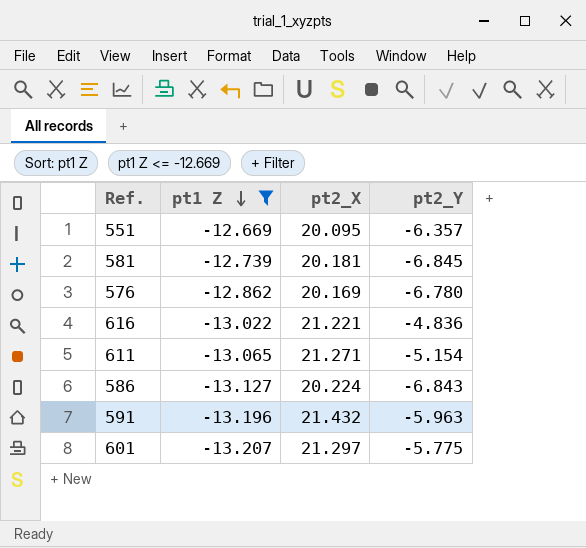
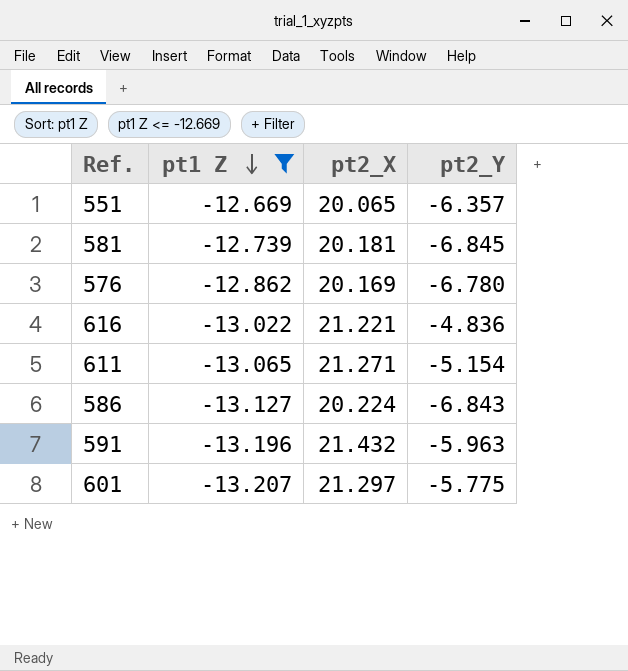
551 | pt2_X: 20.095 -> 20.065

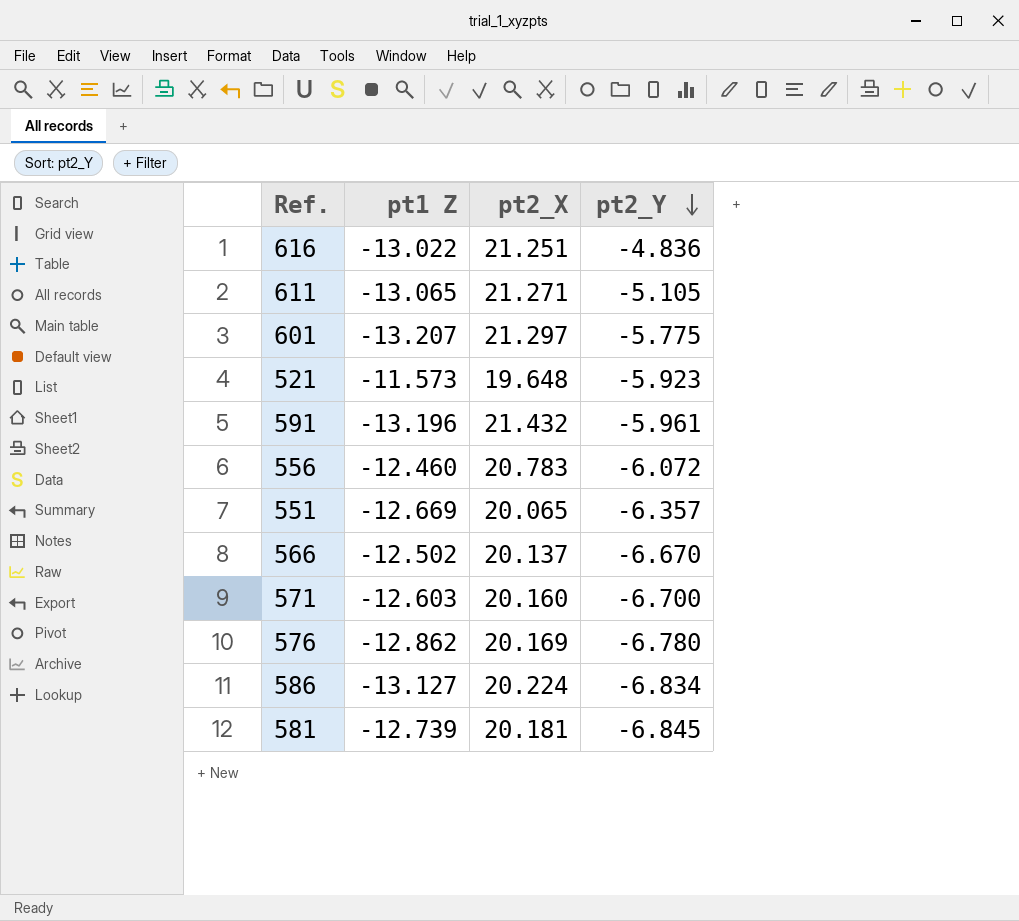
filter: pt1 Z <= -12.669 -> none
row order: pt1 Z descending -> pt2_Y descending
616 | pt2_X: 21.221 -> 21.251
611 | pt2_Y: -5.154 -> -5.105
591 | pt2_Y: -5.963 -> -5.961
586 | pt2_Y: -6.843 -> -6.834

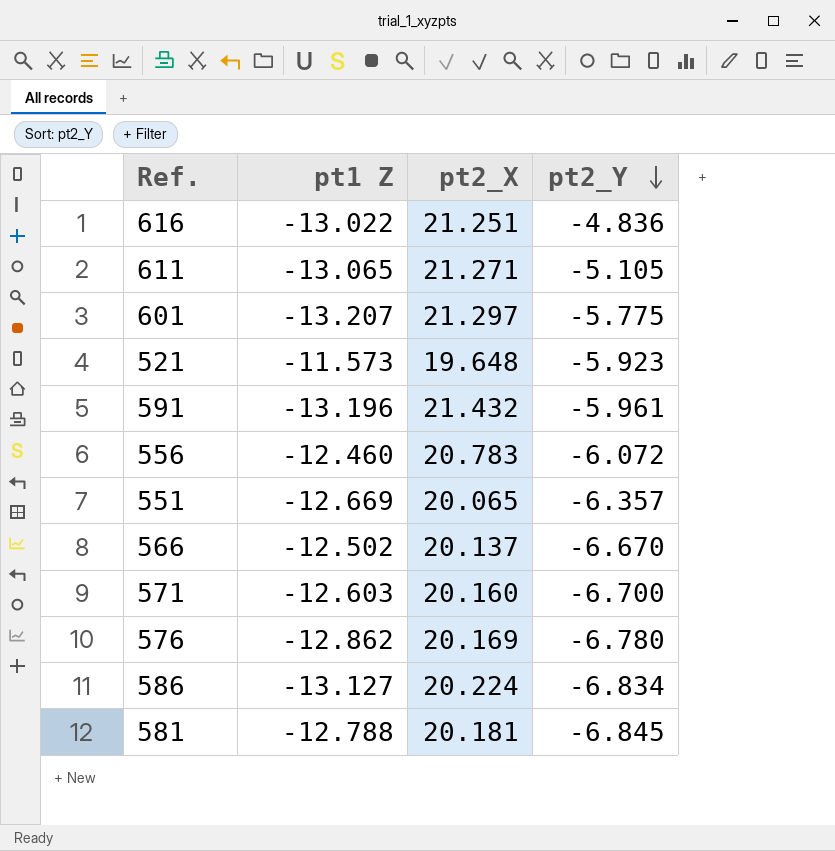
581 | pt1 Z: -12.739 -> -12.788

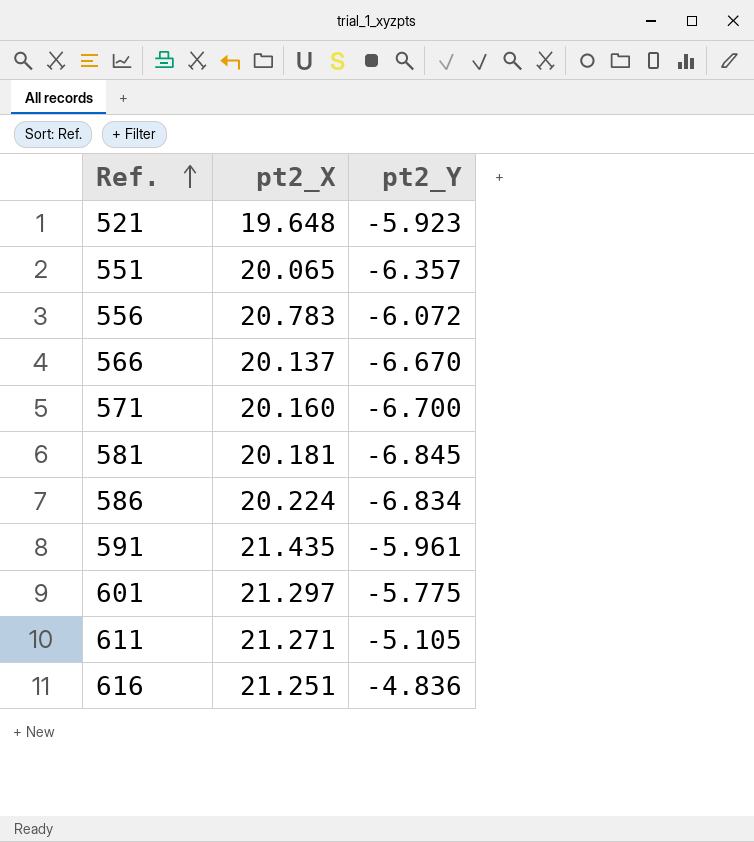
row order: pt2_Y descending -> Ref. ascending
column pt1 Z | position: 2 -> none
row 576: -12.862 | 20.169 | -6.780 -> none
591 | pt2_X: 21.432 -> 21.435

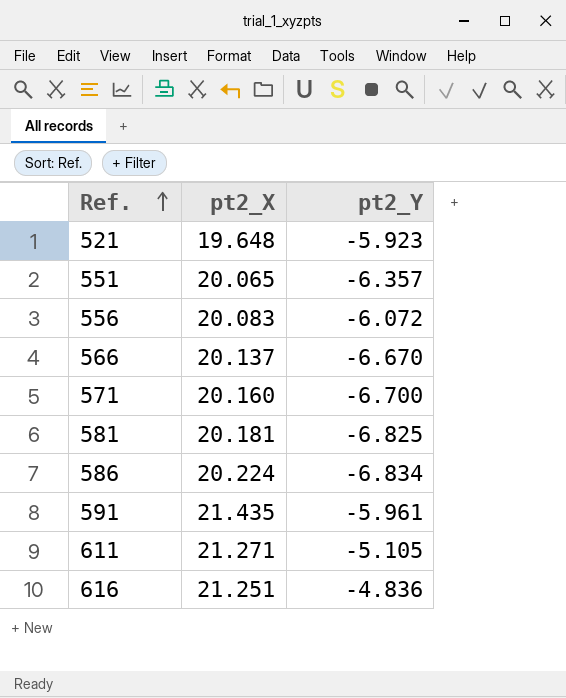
row 601: 21.297 | -5.775 -> none
556 | pt2_X: 20.783 -> 20.083
581 | pt2_Y: -6.845 -> -6.825

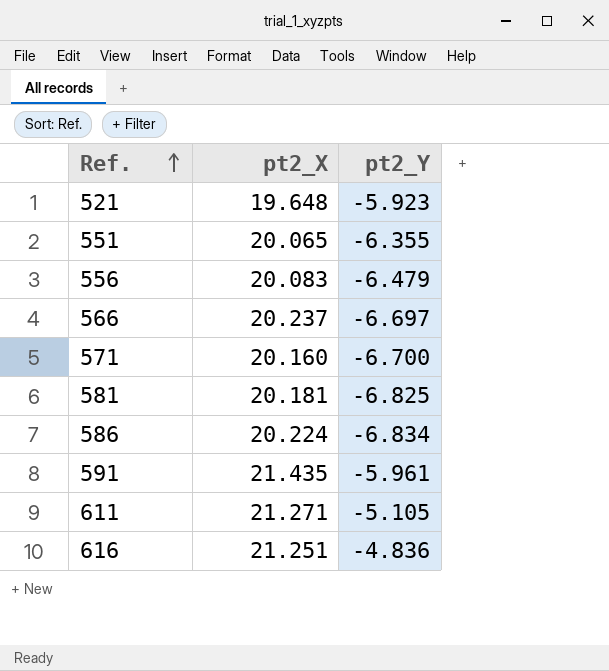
551 | pt2_Y: -6.357 -> -6.355
556 | pt2_Y: -6.072 -> -6.479
566 | pt2_X: 20.137 -> 20.237
566 | pt2_Y: -6.670 -> -6.697

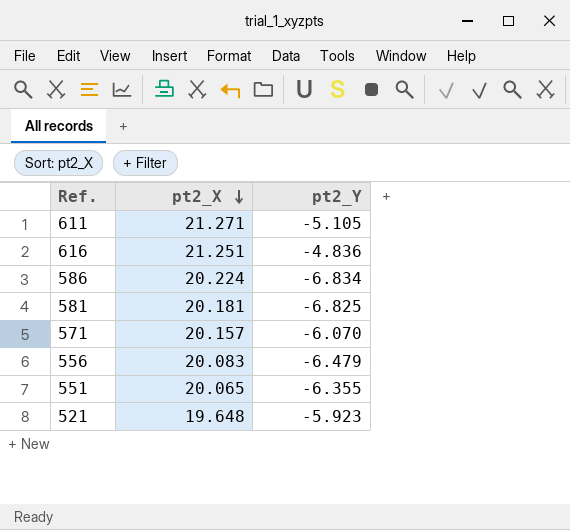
row order: Ref. ascending -> pt2_X descending
row 566: 20.237 | -6.697 -> none
row 591: 21.435 | -5.961 -> none
571 | pt2_X: 20.160 -> 20.157
571 | pt2_Y: -6.700 -> -6.070

